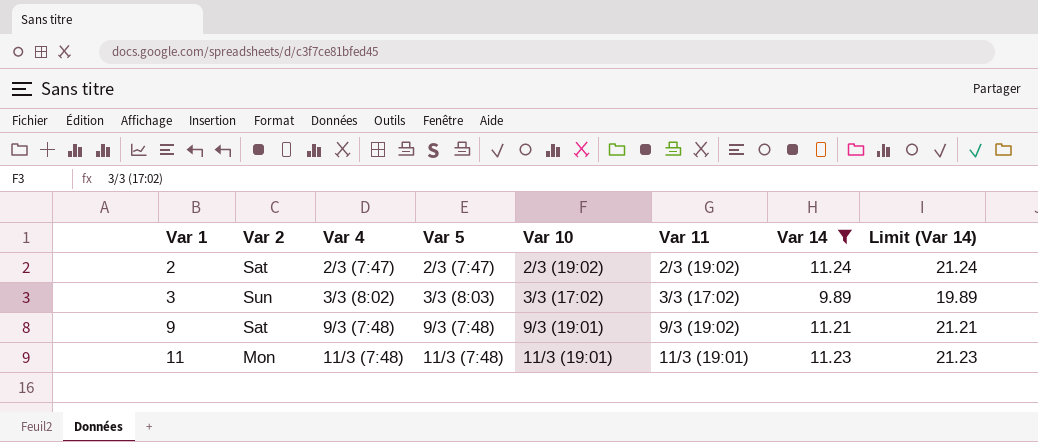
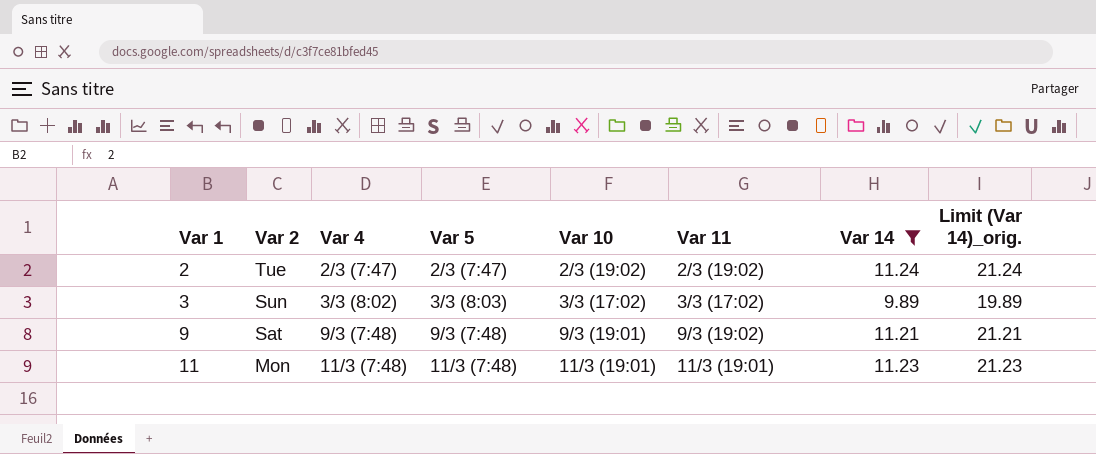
column name: Limit (Var 14) -> Limit (Var 14)_orig.
2 | Var 2: Sat -> Tue

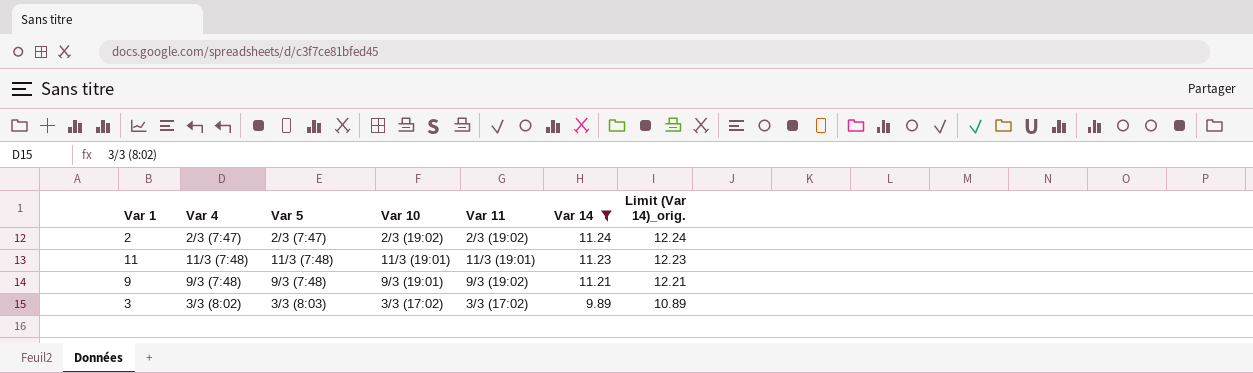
row order: Var 1 ascending -> Var 14 descending
column Var 2 | position: 2 -> none
column Limit (Var 14)_orig. | formula: [Var 14] + 10 -> [Var 14] + 1

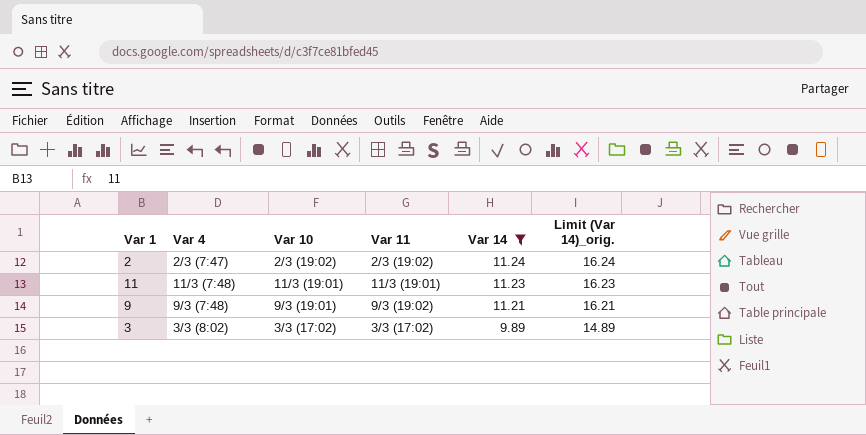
column Var 5 | position: 3 -> none
column Limit (Var 14)_orig. | formula: [Var 14] + 1 -> [Var 14] + 5

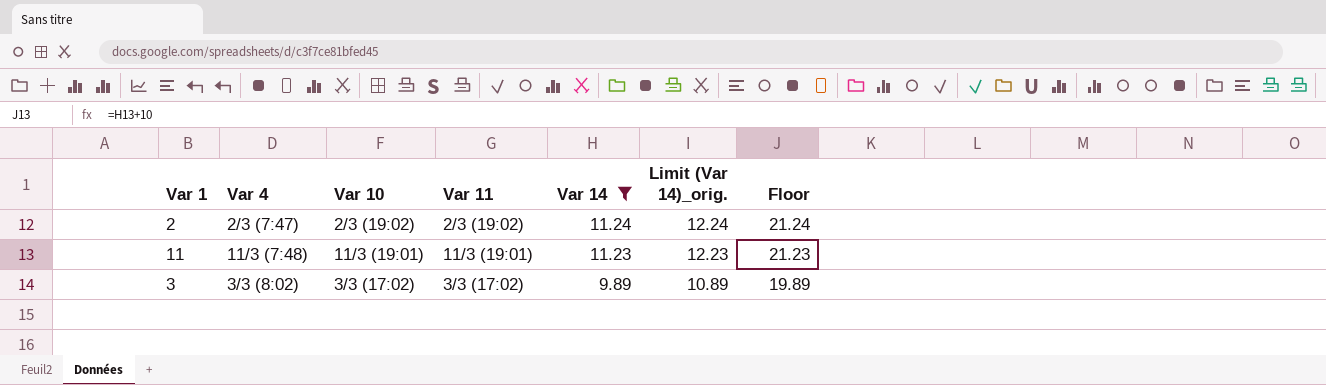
column Limit (Var 14)_orig. | formula: [Var 14] + 5 -> [Var 14] + 1
column Floor | formula: none -> [Var 14] + 10
row 9: 9/3 (7:48) | 9/3 (19:01) | 9/3 (19:02) | 11.21 | 16.21 -> none

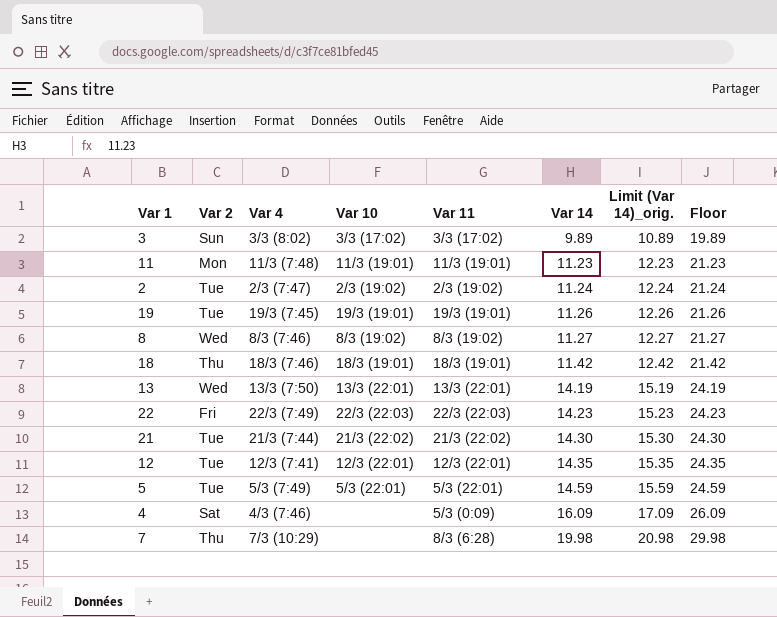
filter: Var 14 <= 11.24 -> none
row order: Var 14 descending -> Var 14 ascending
column Var 2 | position: none -> 2

